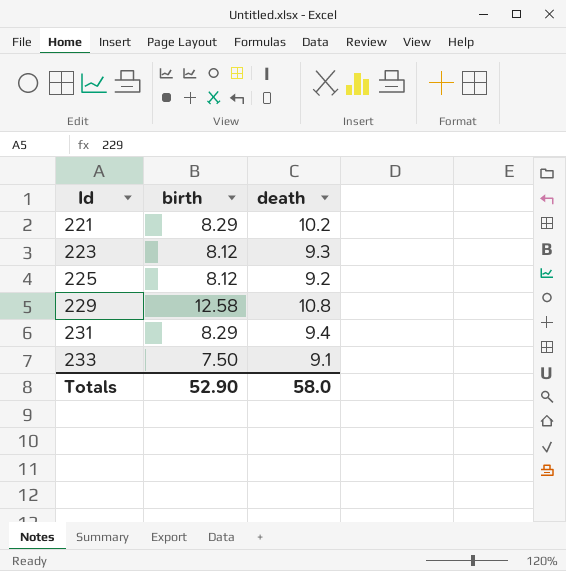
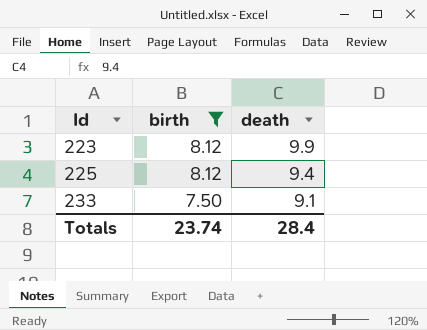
filter: none -> birth <= 8.12
223 | death: 9.3 -> 9.9
225 | death: 9.2 -> 9.4
Totals | birth: 52.90 -> 23.74
Totals | death: 58.0 -> 28.4

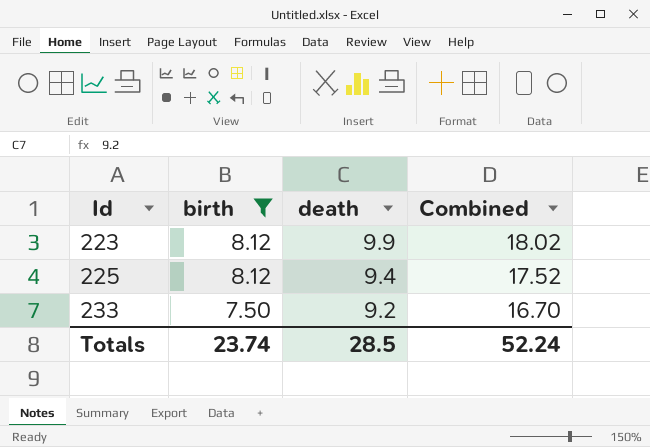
column Combined | formula: none -> [birth] + [death]
233 | death: 9.1 -> 9.2
Totals | death: 28.4 -> 28.5

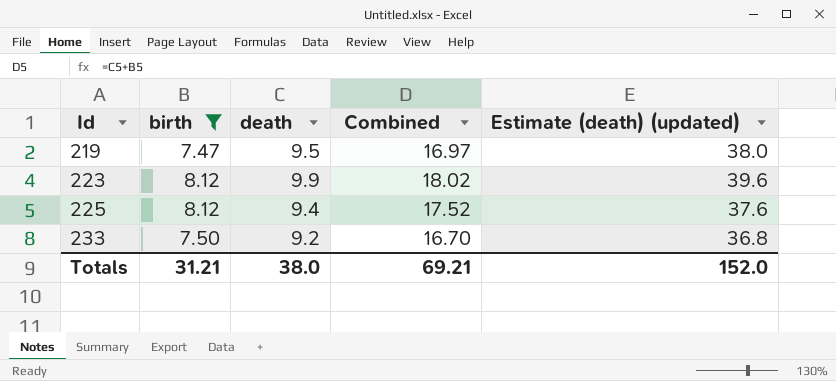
column Estimate (death) (updated) | formula: none -> [death] * 4
row 219: none -> 7.47 | 9.5 | 16.97 | 38.0
Totals | birth: 23.74 -> 31.21
Totals | death: 28.5 -> 38.0
Totals | Combined: 52.24 -> 69.21

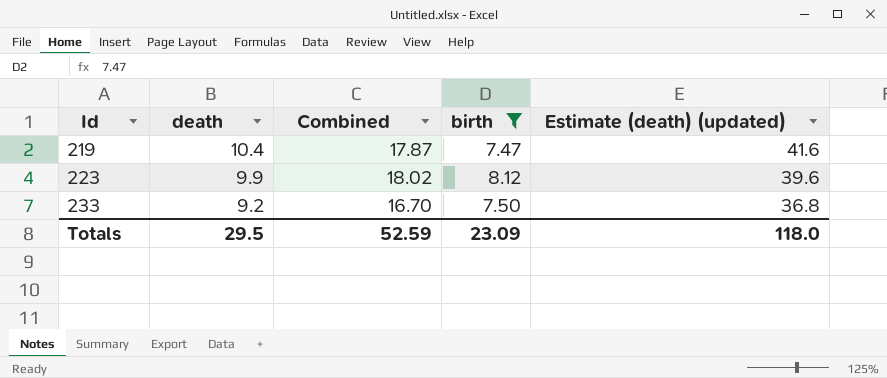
column birth | position: 2 -> 4
row 225: 8.12 | 9.4 | 17.52 | 37.6 -> none
219 | death: 9.5 -> 10.4
219 | Combined: 16.97 -> 17.87
219 | Estimate (death) (updated): 38.0 -> 41.6
Totals | death: 38.0 -> 29.5
Totals | Combined: 69.21 -> 52.59
Totals | birth: 31.21 -> 23.09
Totals | Estimate (death) (updated): 152.0 -> 118.0

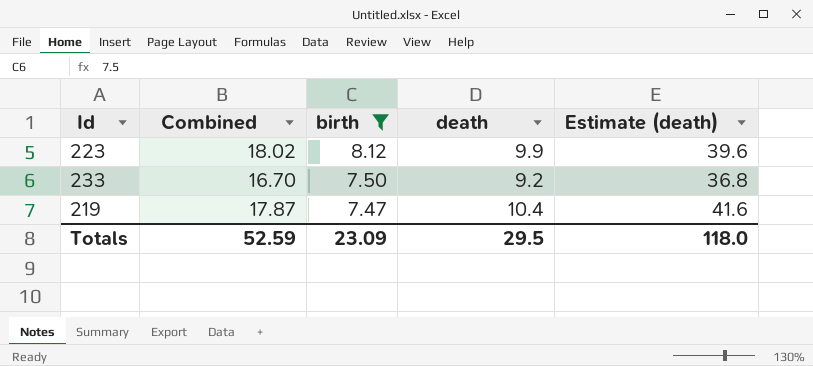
row order: Id ascending -> birth descending
column death | position: 2 -> 4
column name: Estimate (death) (updated) -> Estimate (death)

